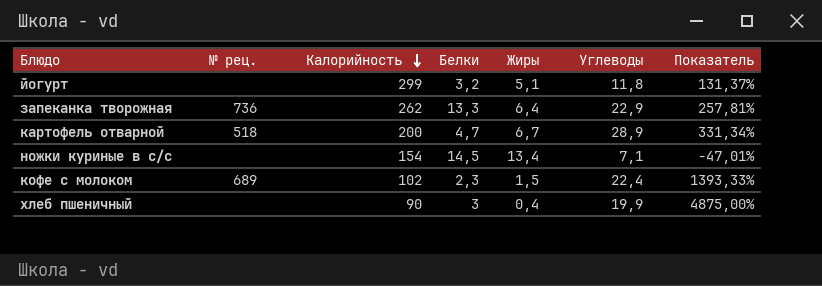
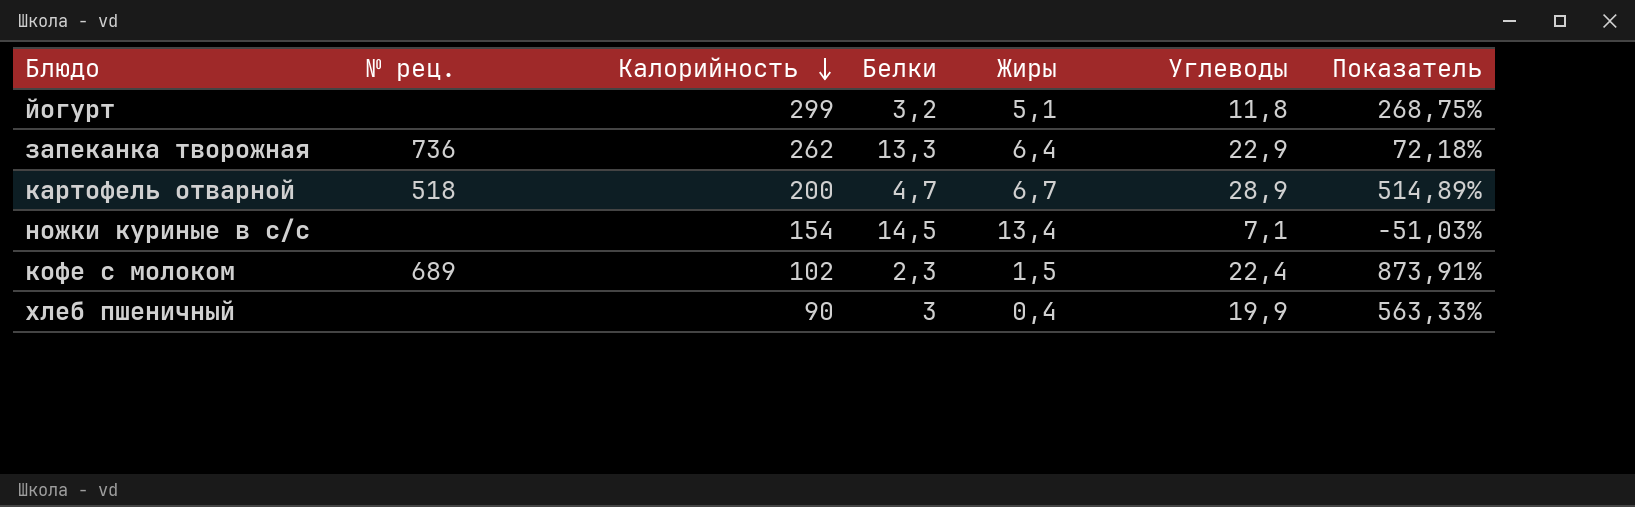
column Показатель | formula: ([Углеводы] - [Жиры]) / [Жиры] -> ([Углеводы] - [Белки]) / [Белки]

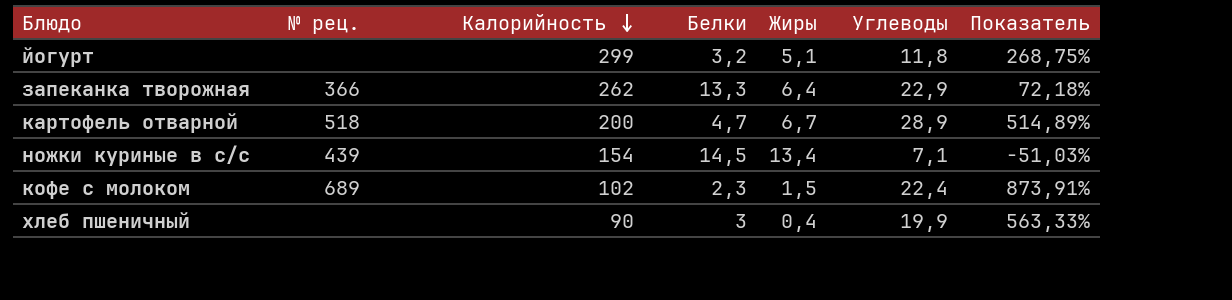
запеканка творожная | № рец.: 736 -> 366
ножки куриные в с/с | № рец.: none -> 439

